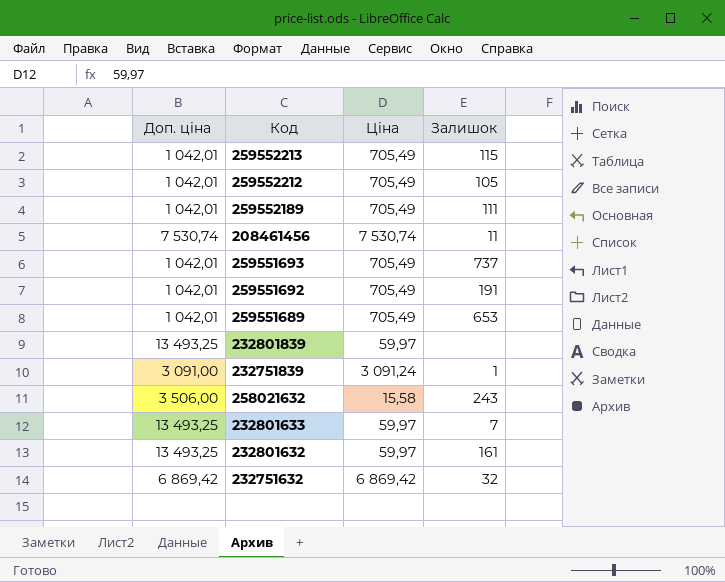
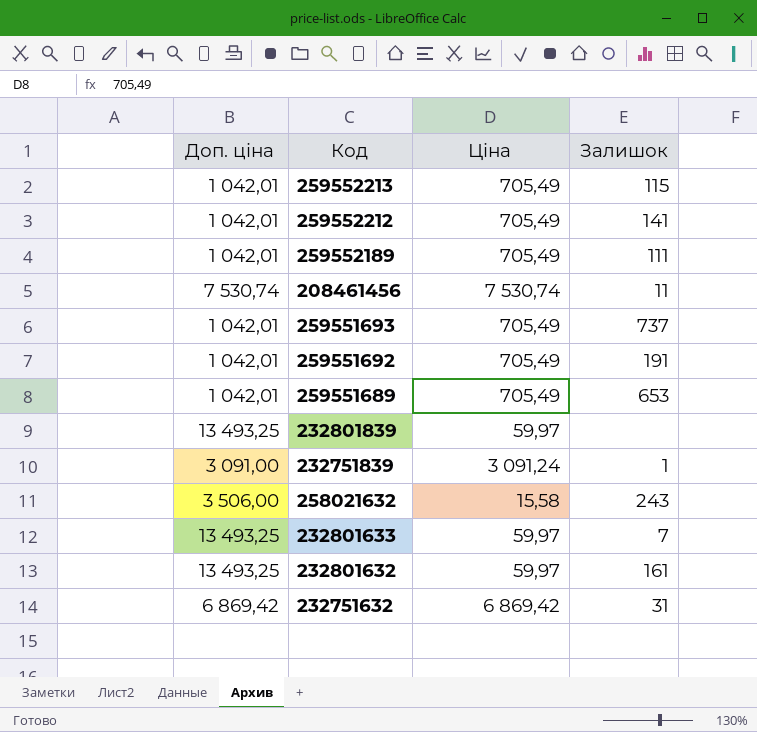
259552212 | Залишок: 105 -> 141
232751632 | Залишок: 32 -> 31

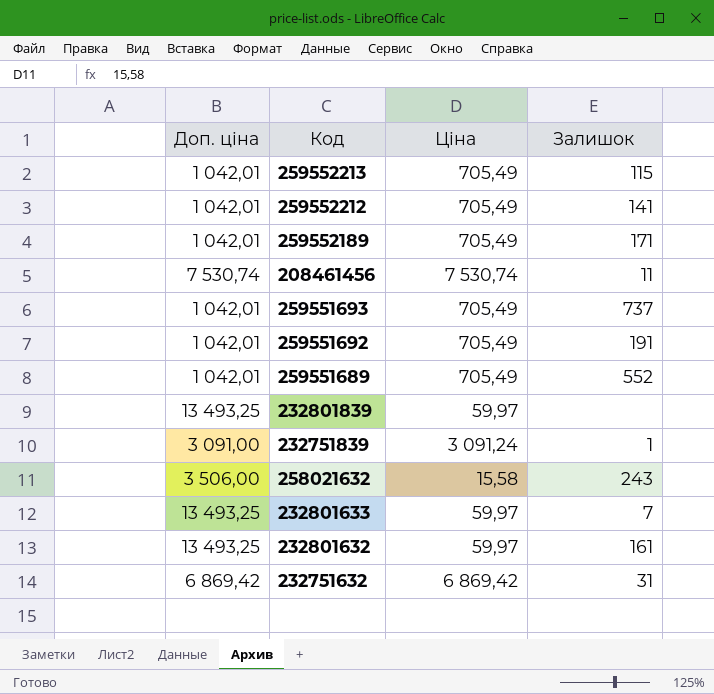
259552189 | Залишок: 111 -> 171
259551689 | Залишок: 653 -> 552

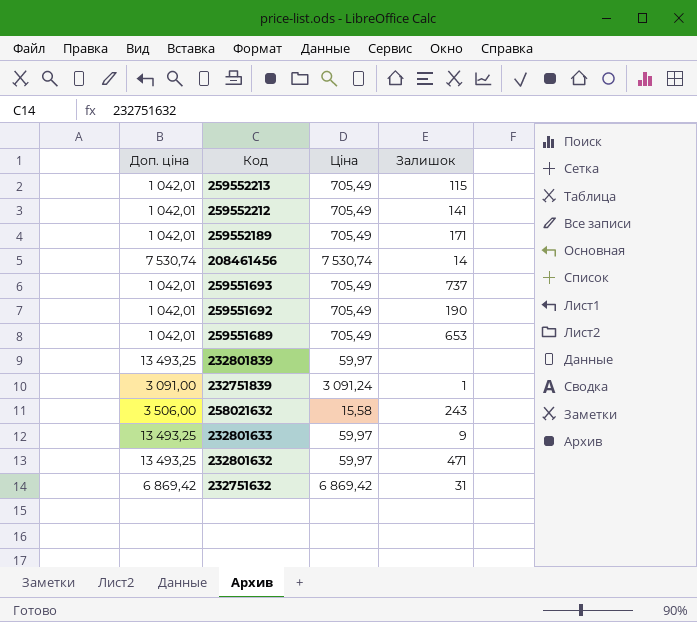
208461456 | Залишок: 11 -> 14
259551692 | Залишок: 191 -> 190
259551689 | Залишок: 552 -> 653
232801633 | Залишок: 7 -> 9
232801632 | Залишок: 161 -> 471

